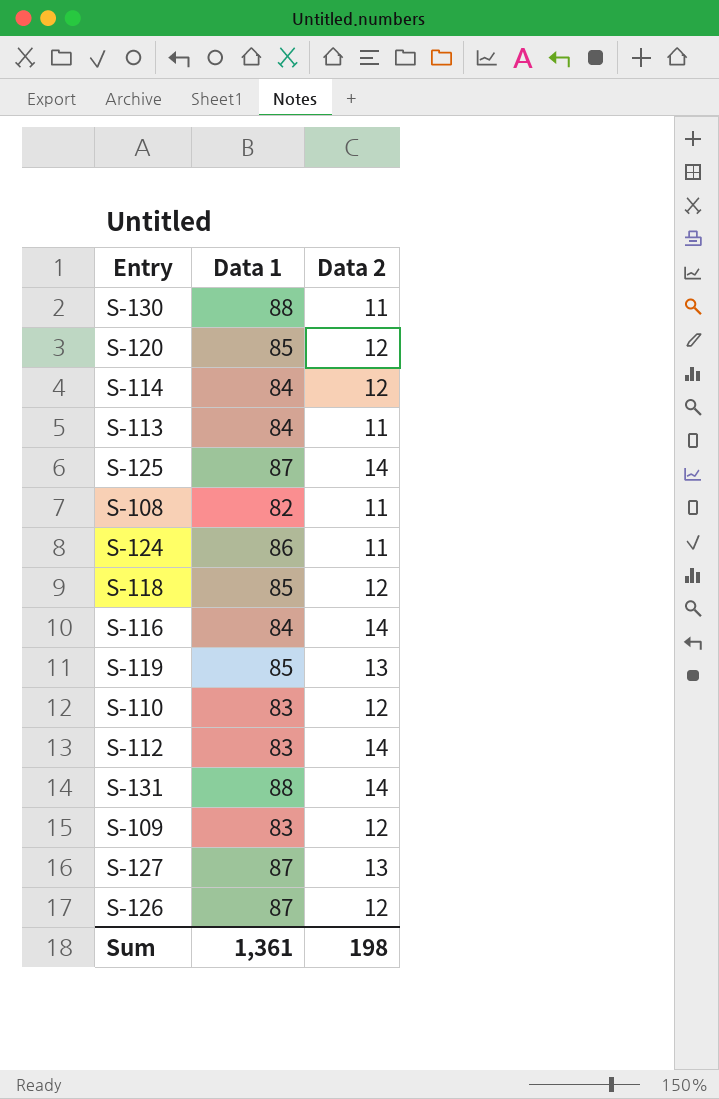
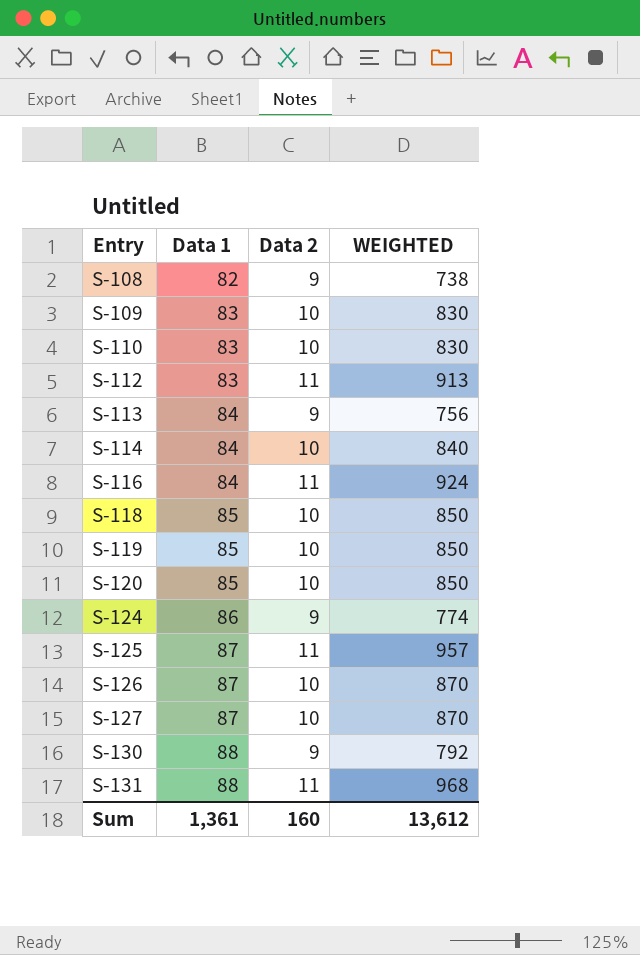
row order: none -> Entry ascending
column WEIGHTED | formula: none -> [Data 1] * [Data 2]
S-108 | Data 2: 11 -> 9
S-109 | Data 2: 12 -> 10
S-110 | Data 2: 12 -> 10
S-112 | Data 2: 14 -> 11
S-113 | Data 2: 11 -> 9
S-114 | Data 2: 12 -> 10
S-116 | Data 2: 14 -> 11
S-118 | Data 2: 12 -> 10
S-119 | Data 2: 13 -> 10
S-120 | Data 2: 12 -> 10
S-124 | Data 2: 11 -> 9
S-125 | Data 2: 14 -> 11
S-126 | Data 2: 12 -> 10
S-127 | Data 2: 13 -> 10
S-130 | Data 2: 11 -> 9
S-131 | Data 2: 14 -> 11
Sum | Data 2: 198 -> 160

